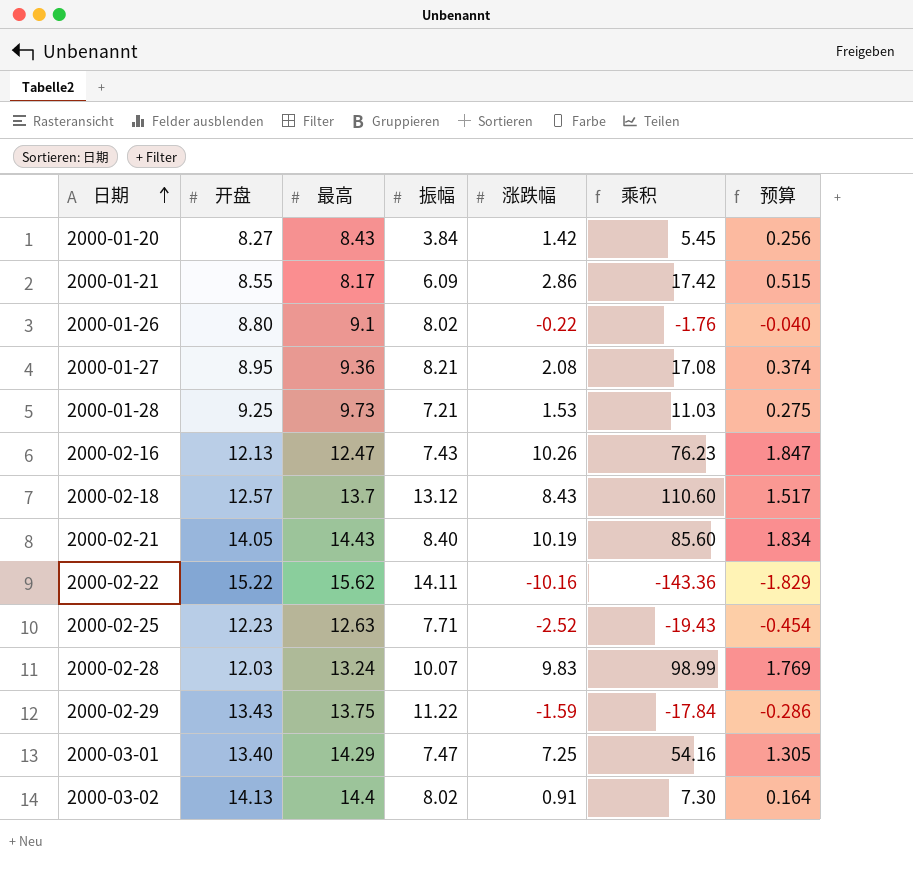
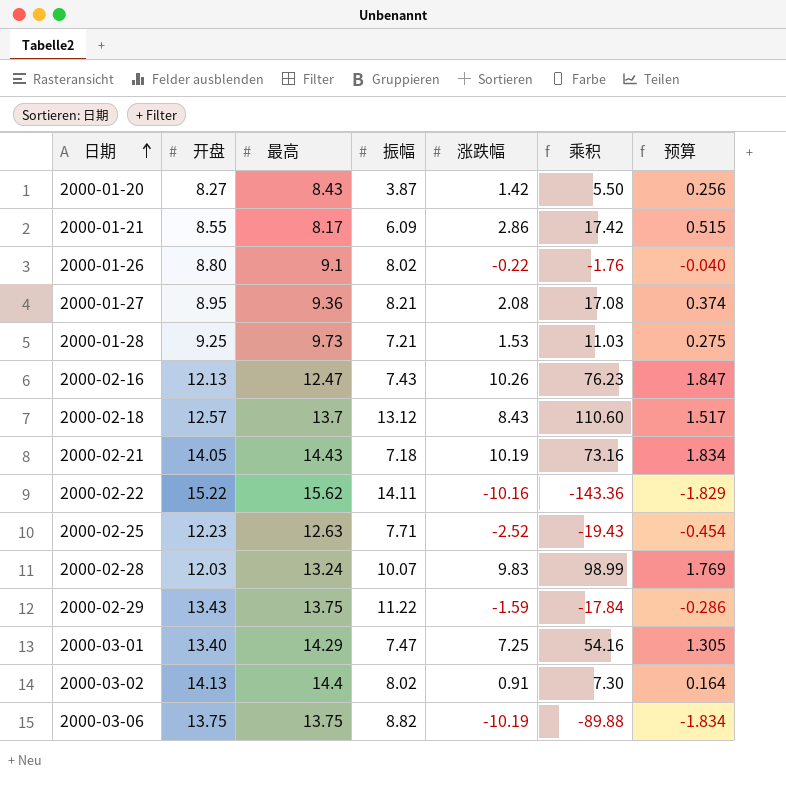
2000-01-20 | 振幅: 3.84 -> 3.87
2000-01-20 | 乘积: 5.45 -> 5.50
2000-02-21 | 振幅: 8.40 -> 7.18
2000-02-21 | 乘积: 85.60 -> 73.16
row 2000-03-06: none -> 13.75 | 13.75 | 8.82 | -10.19 | -89.88 | -1.834

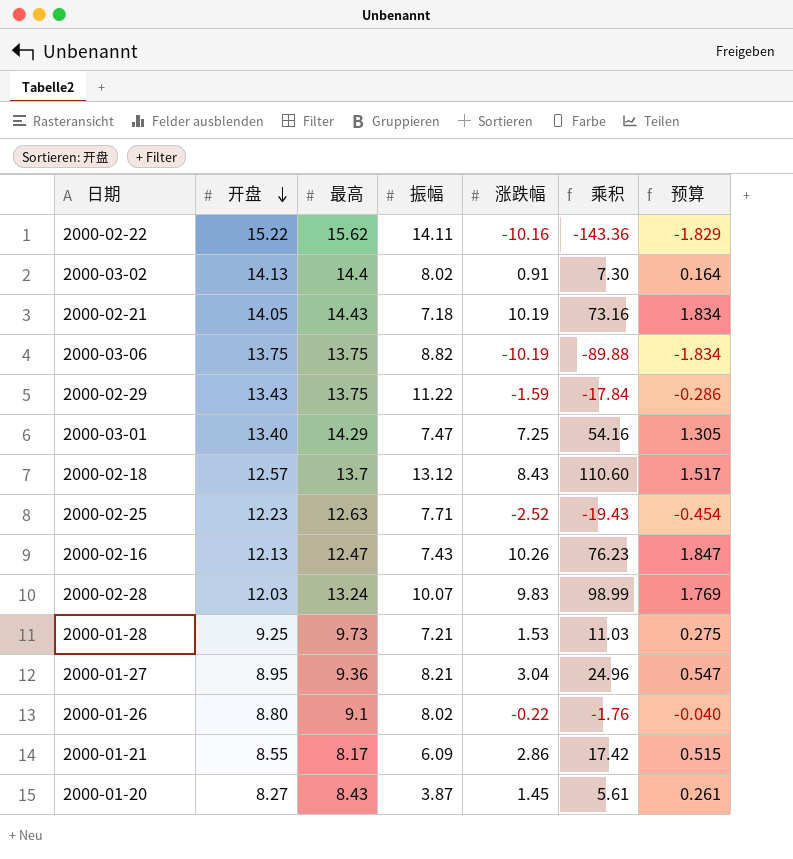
row order: 日期 ascending -> 开盘 descending
2000-01-27 | 涨跌幅: 2.08 -> 3.04
2000-01-27 | 乘积: 17.08 -> 24.96
2000-01-27 | 预算: 0.374 -> 0.547
2000-01-20 | 涨跌幅: 1.42 -> 1.45
2000-01-20 | 乘积: 5.50 -> 5.61
2000-01-20 | 预算: 0.256 -> 0.261

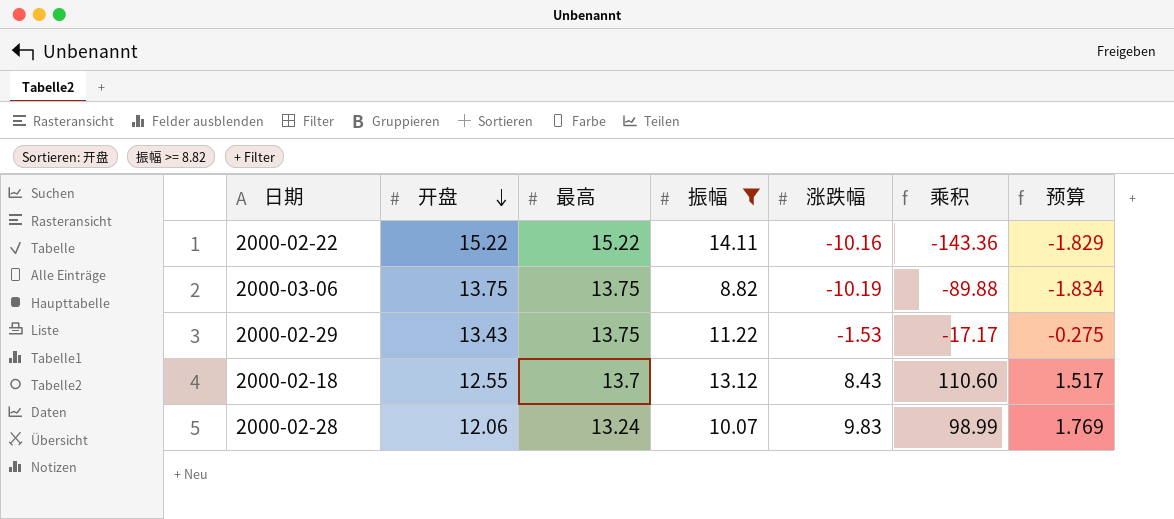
filter: none -> 振幅 >= 8.82
2000-02-22 | 最高: 15.62 -> 15.22
2000-02-29 | 涨跌幅: -1.59 -> -1.53
2000-02-29 | 乘积: -17.84 -> -17.17
2000-02-29 | 预算: -0.286 -> -0.275
2000-02-18 | 开盘: 12.57 -> 12.55
2000-02-28 | 开盘: 12.03 -> 12.06

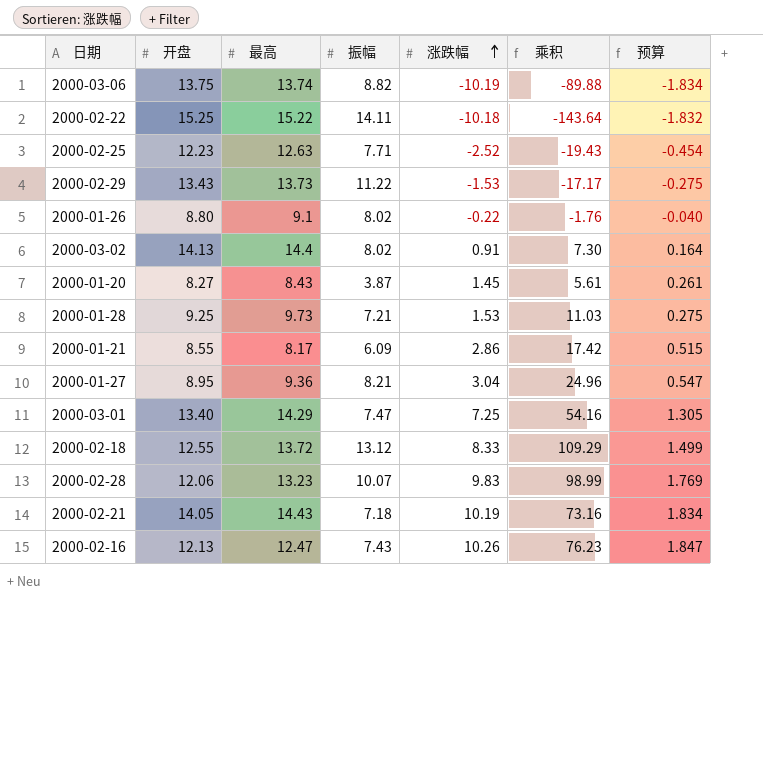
filter: 振幅 >= 8.82 -> none
row order: 开盘 descending -> 涨跌幅 ascending
2000-03-06 | 最高: 13.75 -> 13.74
2000-02-22 | 开盘: 15.22 -> 15.25
2000-02-22 | 涨跌幅: -10.16 -> -10.18
2000-02-22 | 乘积: -143.36 -> -143.64
2000-02-22 | 预算: -1.829 -> -1.832
2000-02-29 | 最高: 13.75 -> 13.73
2000-02-18 | 最高: 13.7 -> 13.72
2000-02-18 | 涨跌幅: 8.43 -> 8.33
2000-02-18 | 乘积: 110.60 -> 109.29
2000-02-18 | 预算: 1.517 -> 1.499
2000-02-28 | 最高: 13.24 -> 13.23

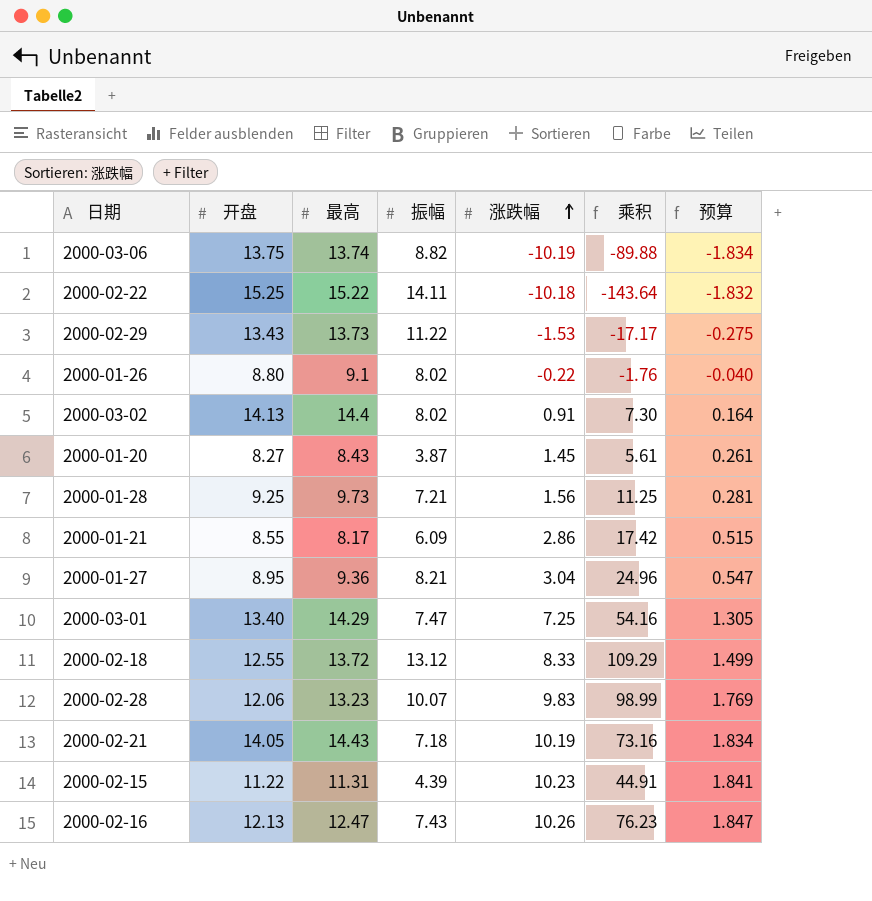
row 2000-02-25: 12.23 | 12.63 | 7.71 | -2.52 | -19.43 | -0.454 -> none
2000-01-28 | 涨跌幅: 1.53 -> 1.56
2000-01-28 | 乘积: 11.03 -> 11.25
2000-01-28 | 预算: 0.275 -> 0.281
row 2000-02-15: none -> 11.22 | 11.31 | 4.39 | 10.23 | 44.91 | 1.841

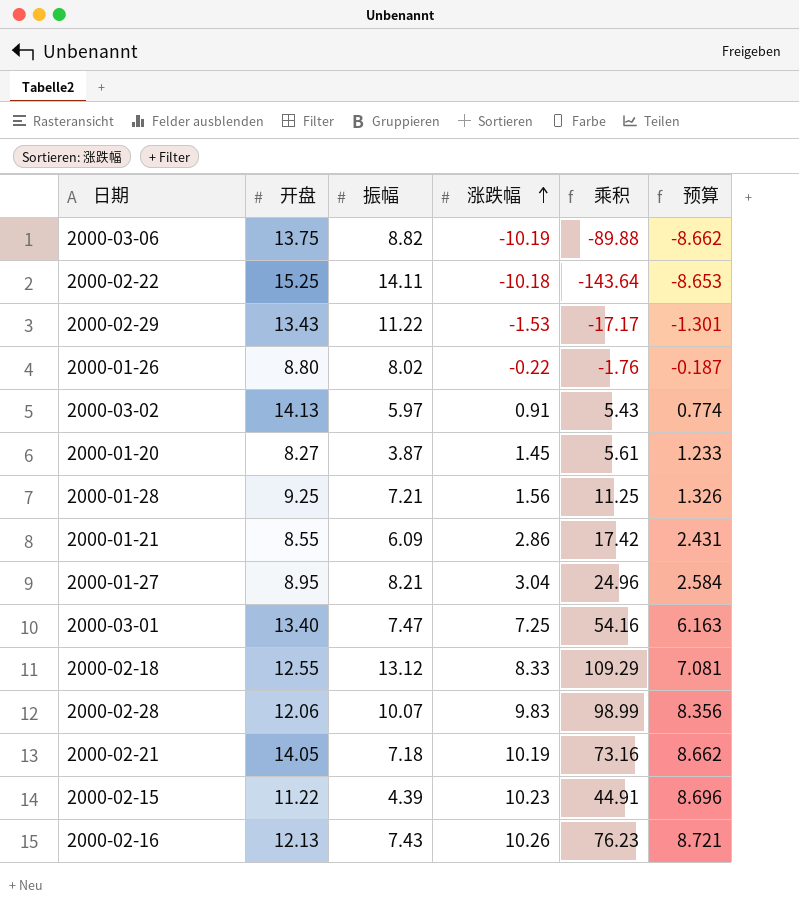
column 最高 | position: 3 -> none
column 预算 | formula: [涨跌幅] * 0.18 -> [涨跌幅] * 0.85
2000-03-02 | 振幅: 8.02 -> 5.97
2000-03-02 | 乘积: 7.30 -> 5.43

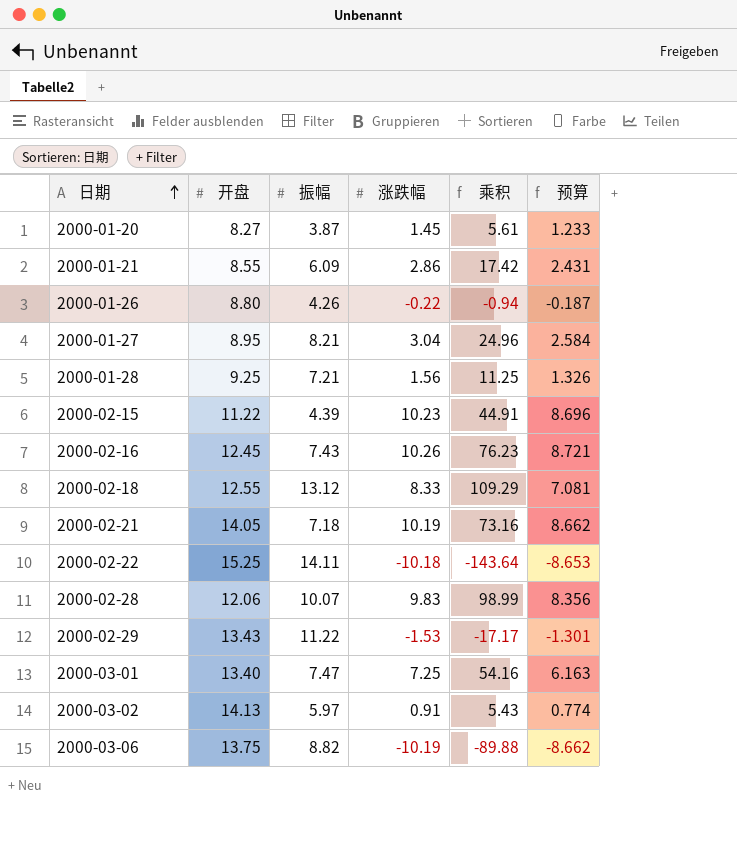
row order: 涨跌幅 ascending -> 日期 ascending
2000-01-26 | 振幅: 8.02 -> 4.26
2000-01-26 | 乘积: -1.76 -> -0.94
2000-02-16 | 开盘: 12.13 -> 12.45

